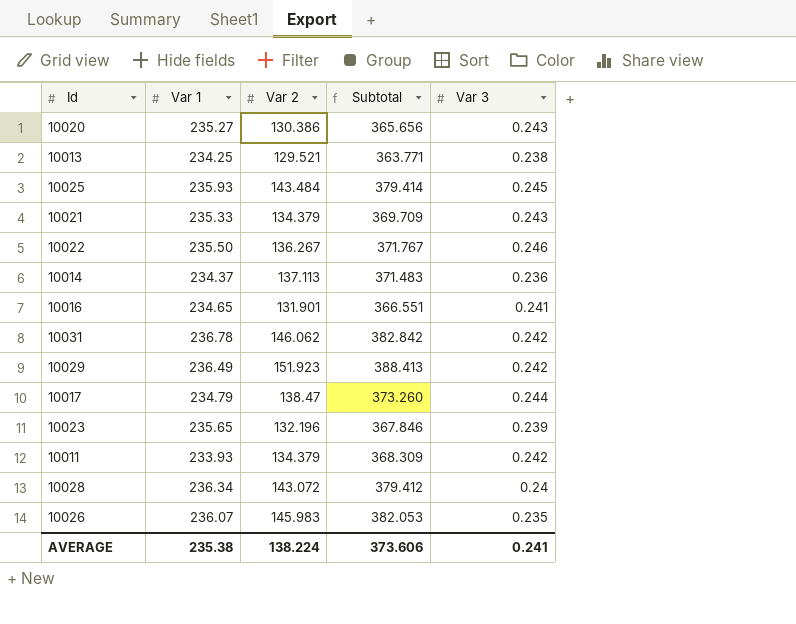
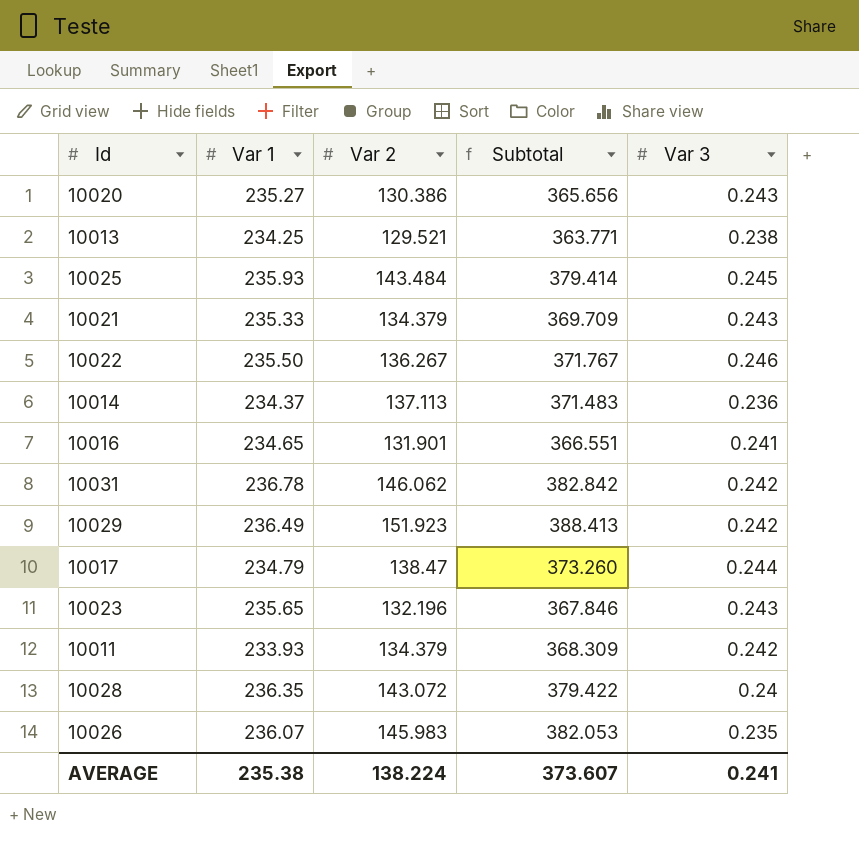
10023 | Var 3: 0.239 -> 0.243
10028 | Var 1: 236.34 -> 236.35
10028 | Subtotal: 379.412 -> 379.422
AVERAGE | Subtotal: 373.606 -> 373.607

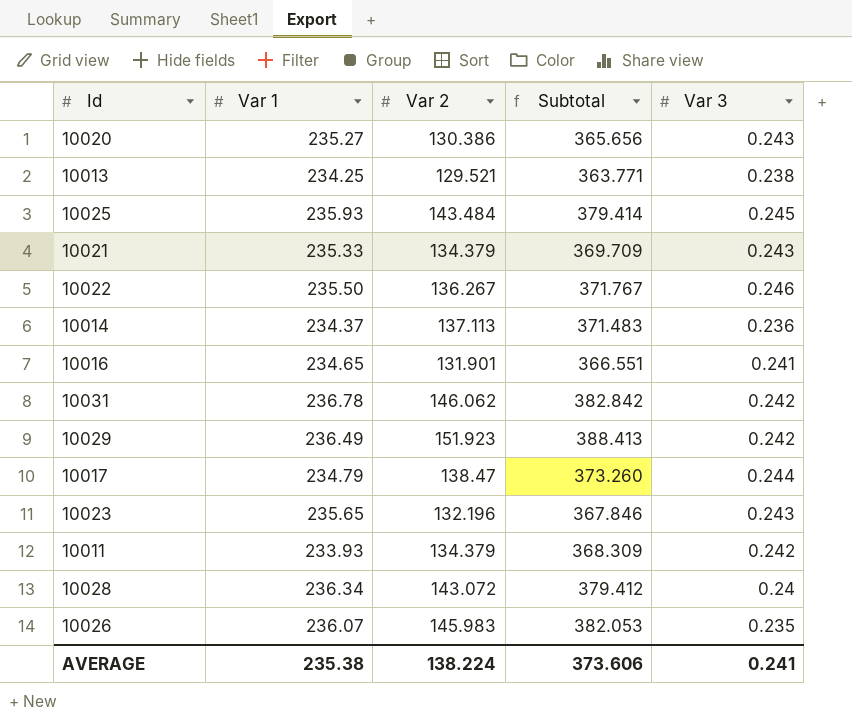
10028 | Var 1: 236.35 -> 236.34
10028 | Subtotal: 379.422 -> 379.412
AVERAGE | Subtotal: 373.607 -> 373.606

